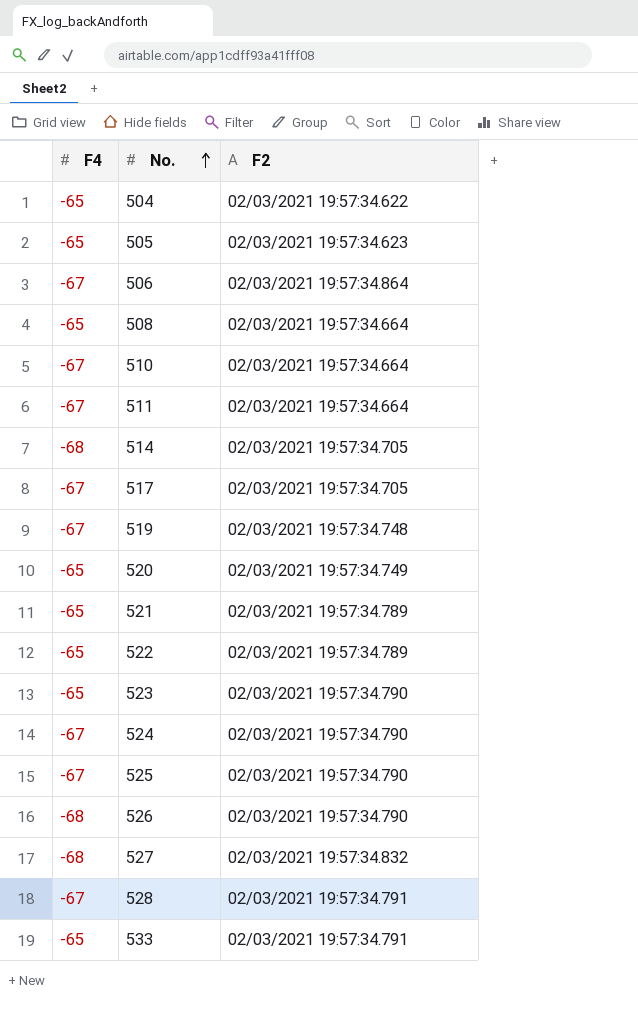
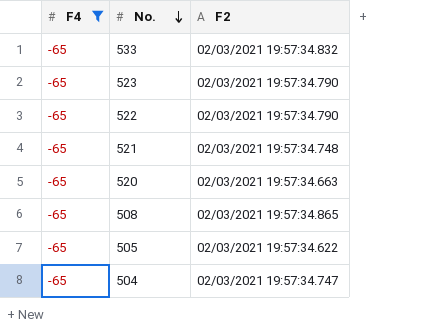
filter: none -> F4 = -65
row order: No. ascending -> No. descending
533 | F2: 02/03/2021 19:57:34.791 -> 02/03/2021 19:57:34.832
522 | F2: 02/03/2021 19:57:34.789 -> 02/03/2021 19:57:34.790
521 | F2: 02/03/2021 19:57:34.789 -> 02/03/2021 19:57:34.748
520 | F2: 02/03/2021 19:57:34.749 -> 02/03/2021 19:57:34.663
508 | F2: 02/03/2021 19:57:34.664 -> 02/03/2021 19:57:34.865
505 | F2: 02/03/2021 19:57:34.623 -> 02/03/2021 19:57:34.622
504 | F2: 02/03/2021 19:57:34.622 -> 02/03/2021 19:57:34.747

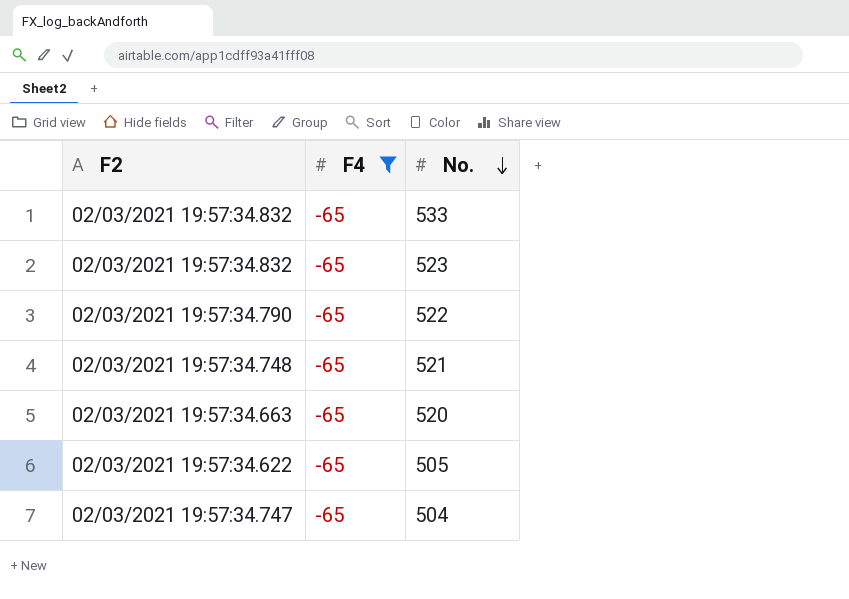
column F2 | position: 3 -> 1
row 508: -65 | 02/03/2021 19:57:34.865 -> none
523 | F2: 02/03/2021 19:57:34.790 -> 02/03/2021 19:57:34.832

